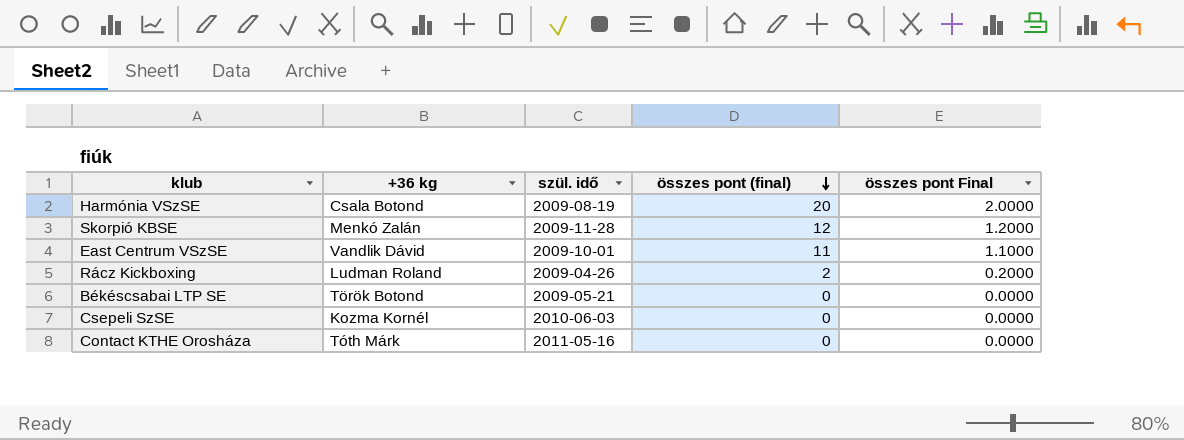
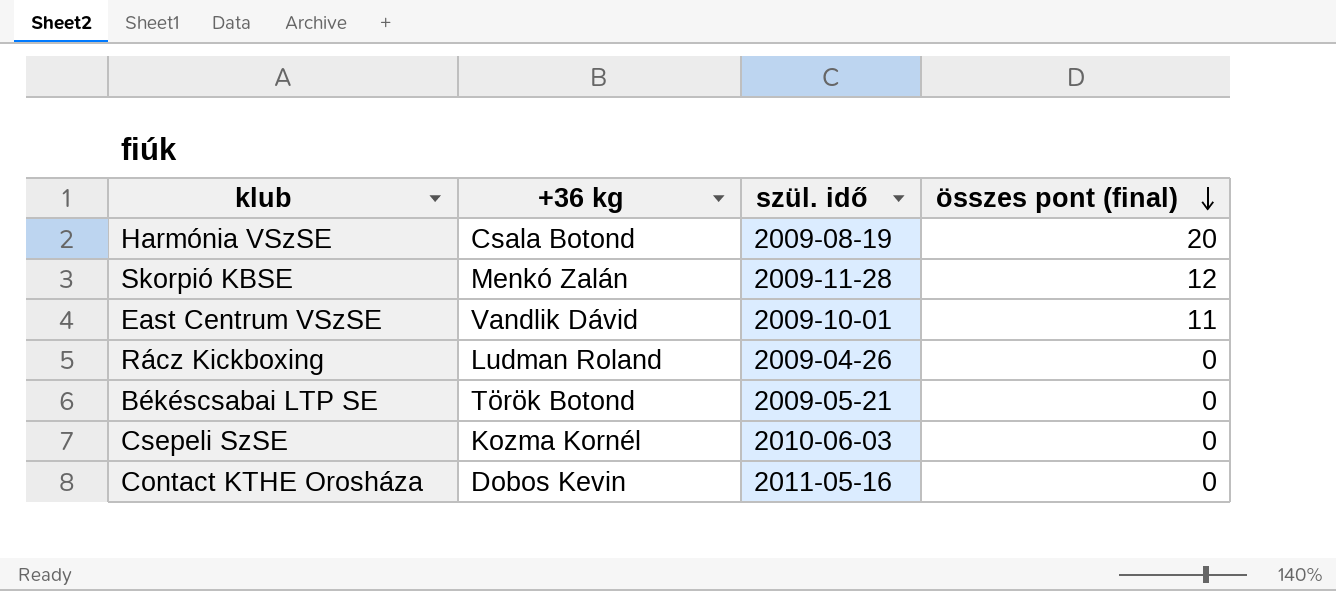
column összes pont Final | formula: [összes pont (final)] * 0.1 -> none
Rácz Kickboxing | összes pont (final): 2 -> 0
Contact KTHE Orosháza | +36 kg: Tóth Márk -> Dobos Kevin

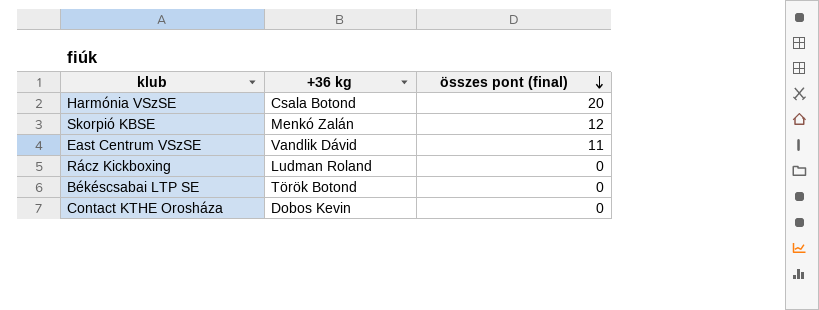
column szül. idő | position: 3 -> none
row Csepeli SzSE: Kozma Kornél | 2010-06-03 | 0 -> none

